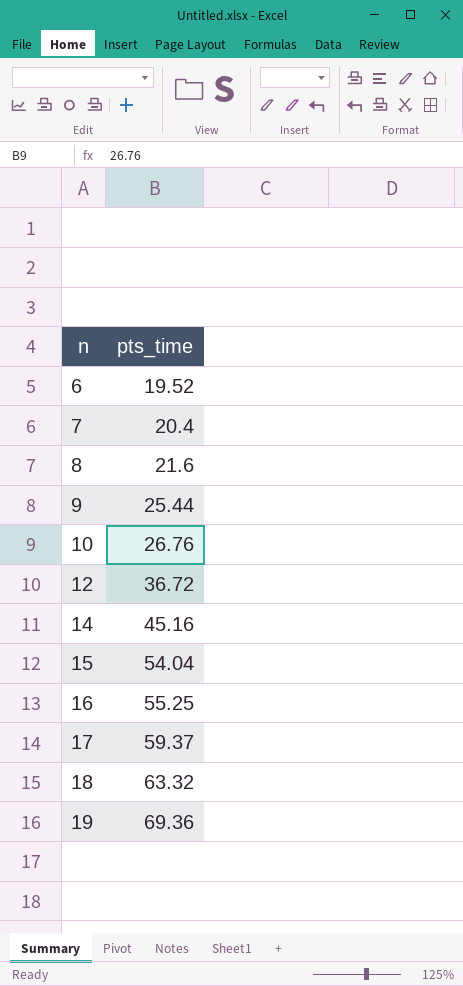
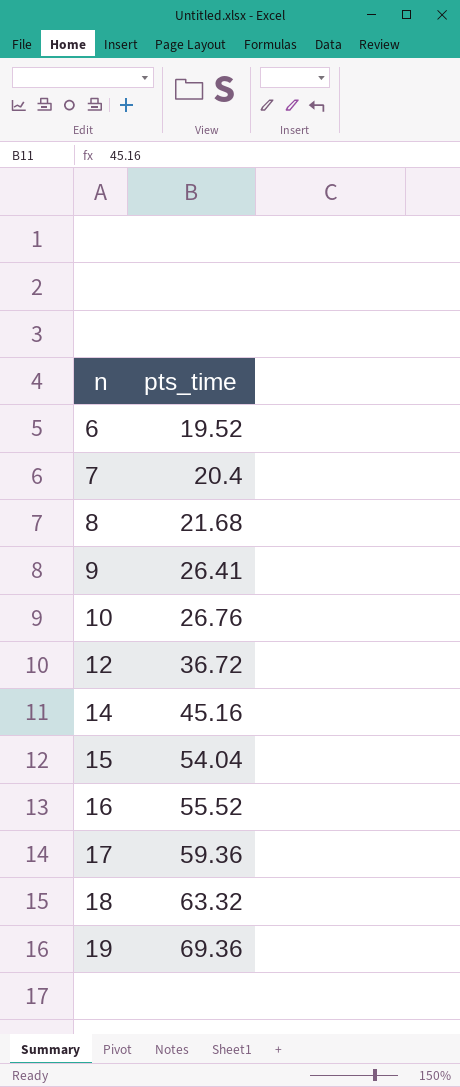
8 | pts_time: 21.6 -> 21.68
9 | pts_time: 25.44 -> 26.41
16 | pts_time: 55.25 -> 55.52
17 | pts_time: 59.37 -> 59.36

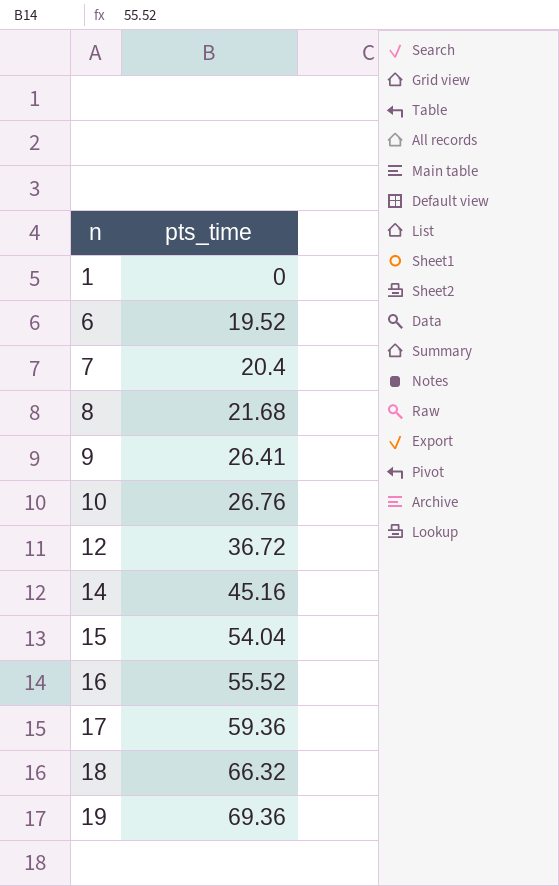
row 1: none -> 0
18 | pts_time: 63.32 -> 66.32

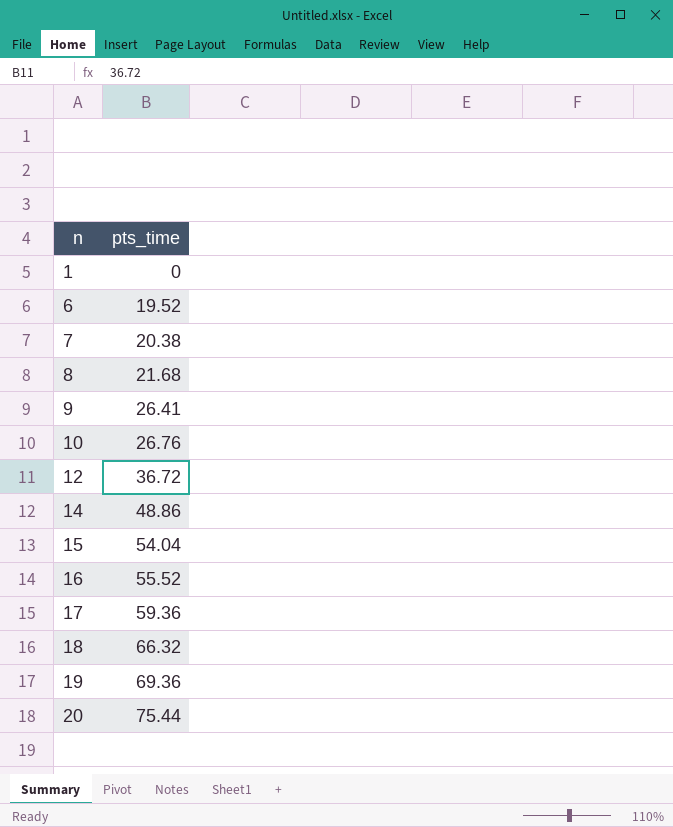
7 | pts_time: 20.4 -> 20.38
14 | pts_time: 45.16 -> 48.86
row 20: none -> 75.44

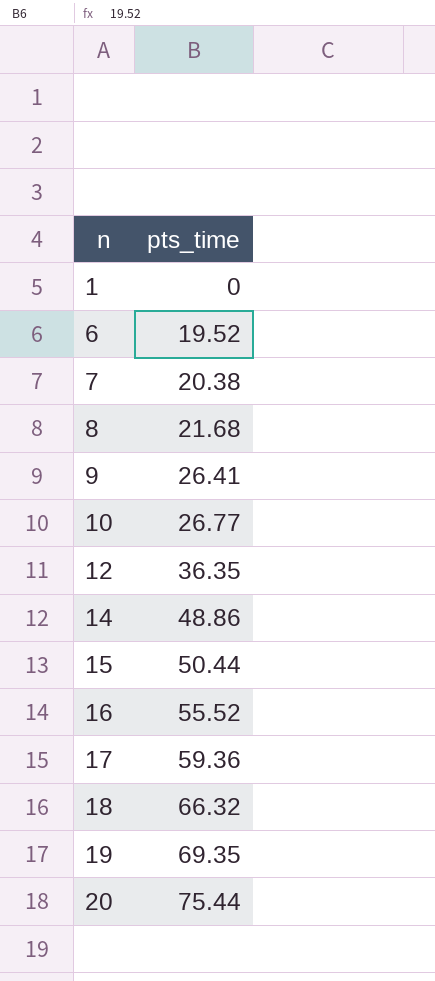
10 | pts_time: 26.76 -> 26.77
12 | pts_time: 36.72 -> 36.35
15 | pts_time: 54.04 -> 50.44
19 | pts_time: 69.36 -> 69.35

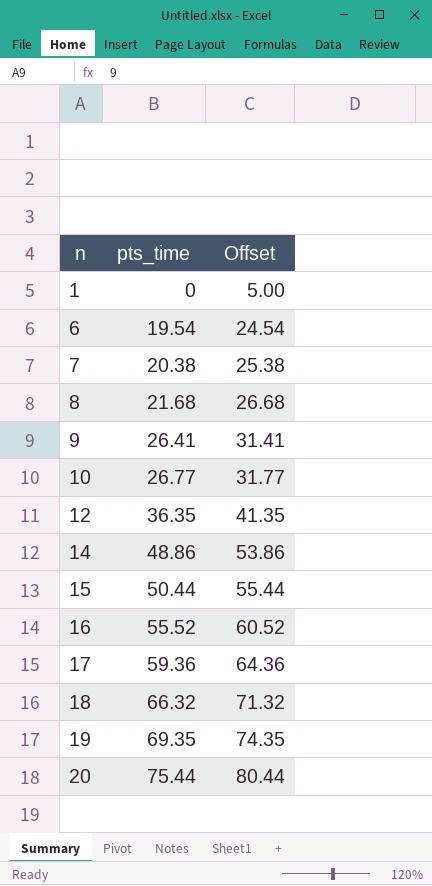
column Offset | formula: none -> [pts_time] + 5
6 | pts_time: 19.52 -> 19.54

